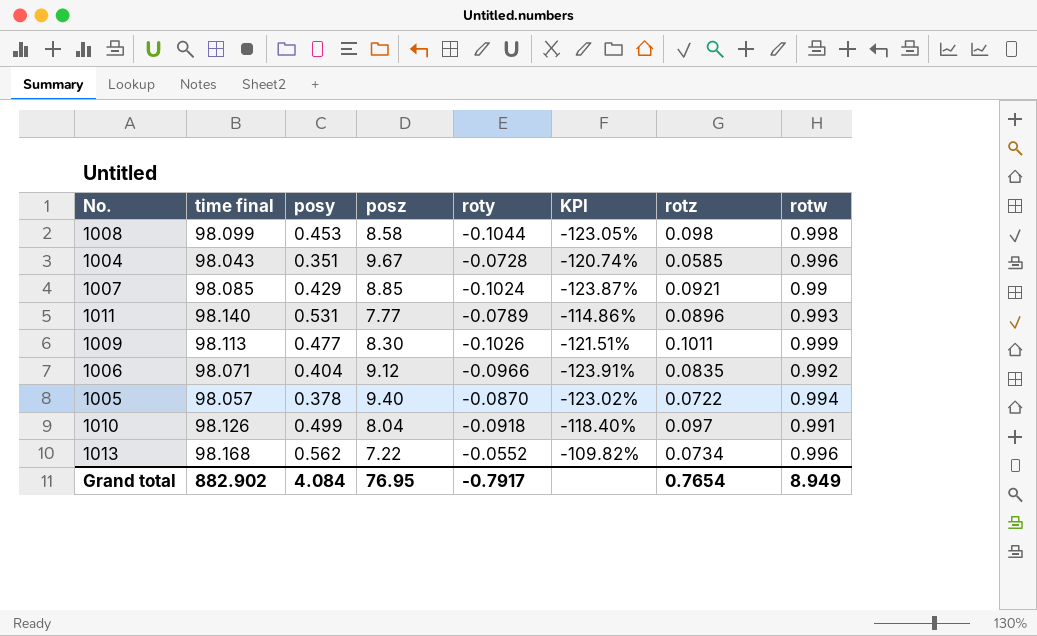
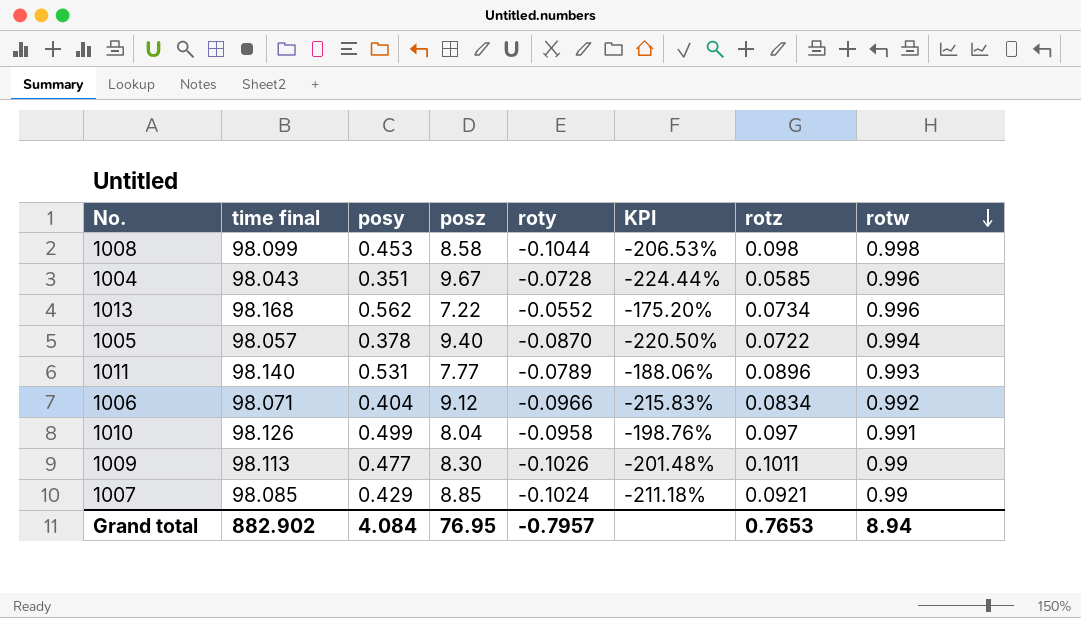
row order: none -> rotw descending
column KPI | formula: ([roty] - [posy]) / [posy] -> ([roty] - [rotz]) / [rotz]
1006 | rotz: 0.0835 -> 0.0834
1010 | roty: -0.0918 -> -0.0958
1009 | rotw: 0.999 -> 0.99
Grand total | roty: -0.7917 -> -0.7957
Grand total | rotz: 0.7654 -> 0.7653
Grand total | rotw: 8.949 -> 8.94

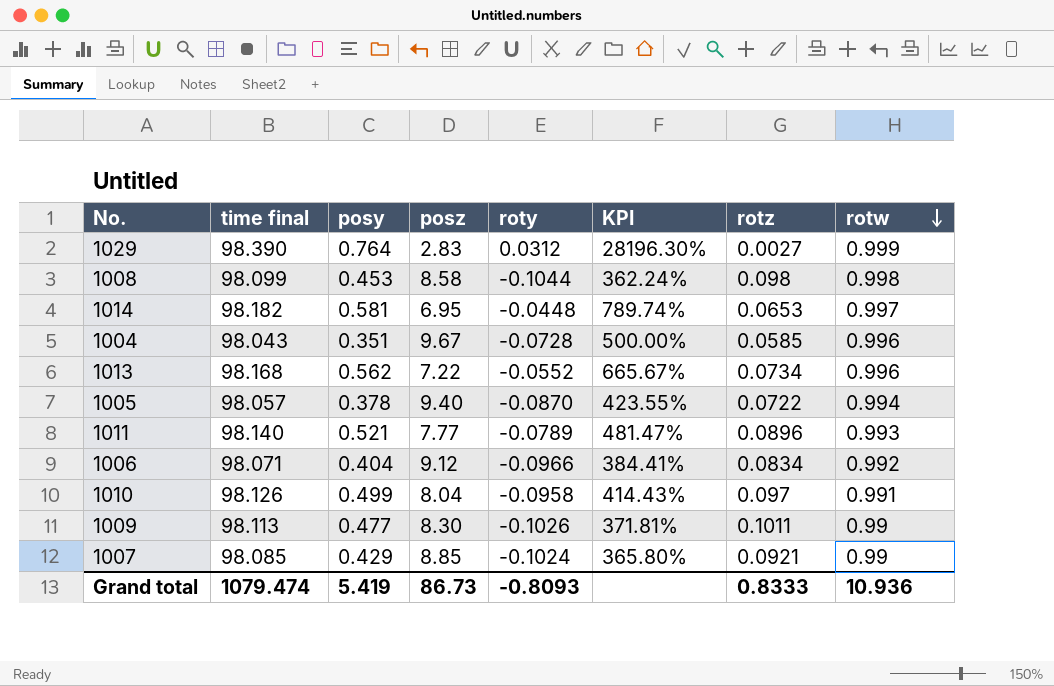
column KPI | formula: ([roty] - [rotz]) / [rotz] -> ([posy] - [rotz]) / [rotz]
row 1029: none -> 98.390 | 0.764 | 2.83 | 0.0312 | 28196.30% | 0.0027 | 0.999
row 1014: none -> 98.182 | 0.581 | 6.95 | -0.0448 | 789.74% | 0.0653 | 0.997
1011 | posy: 0.531 -> 0.521
Grand total | time final: 882.902 -> 1079.474
Grand total | posy: 4.084 -> 5.419
Grand total | posz: 76.95 -> 86.73
Grand total | roty: -0.7957 -> -0.8093
Grand total | rotz: 0.7653 -> 0.8333
Grand total | rotw: 8.94 -> 10.936

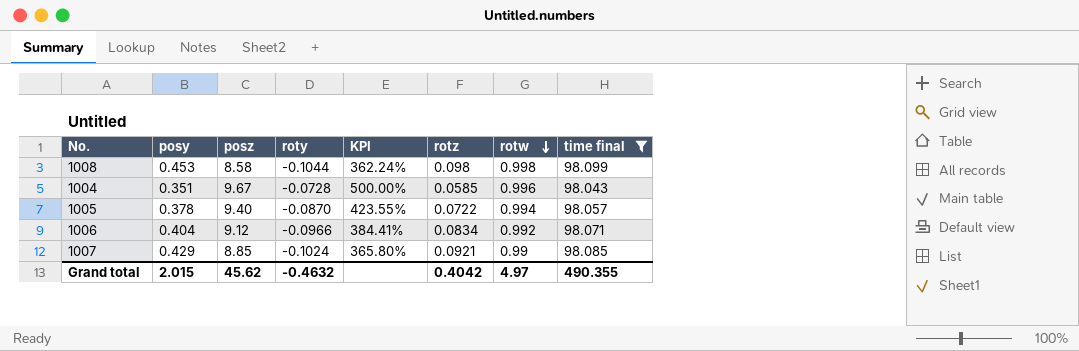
filter: none -> time final <= 98.099
column time final | position: 2 -> 8
Grand total | posy: 5.419 -> 2.015
Grand total | posz: 86.73 -> 45.62
Grand total | roty: -0.8093 -> -0.4632
Grand total | rotz: 0.8333 -> 0.4042
Grand total | rotw: 10.936 -> 4.97
Grand total | time final: 1079.474 -> 490.355

